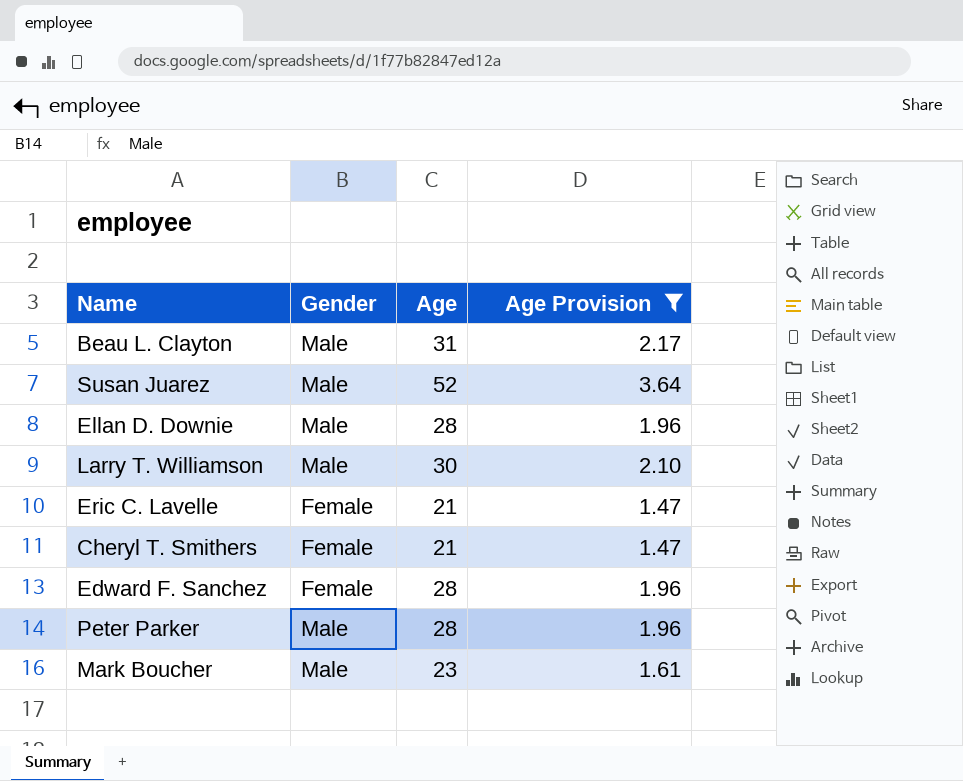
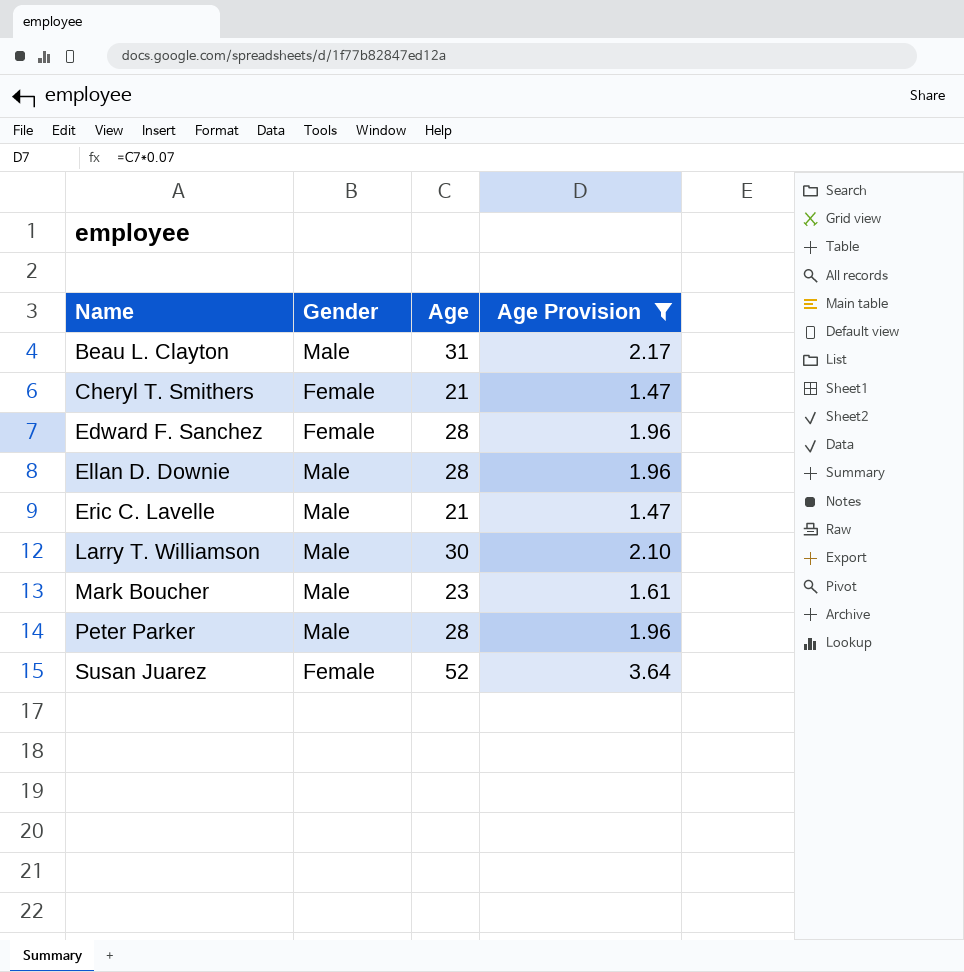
row order: none -> Name ascending
Eric C. Lavelle | Gender: Female -> Male
Susan Juarez | Gender: Male -> Female

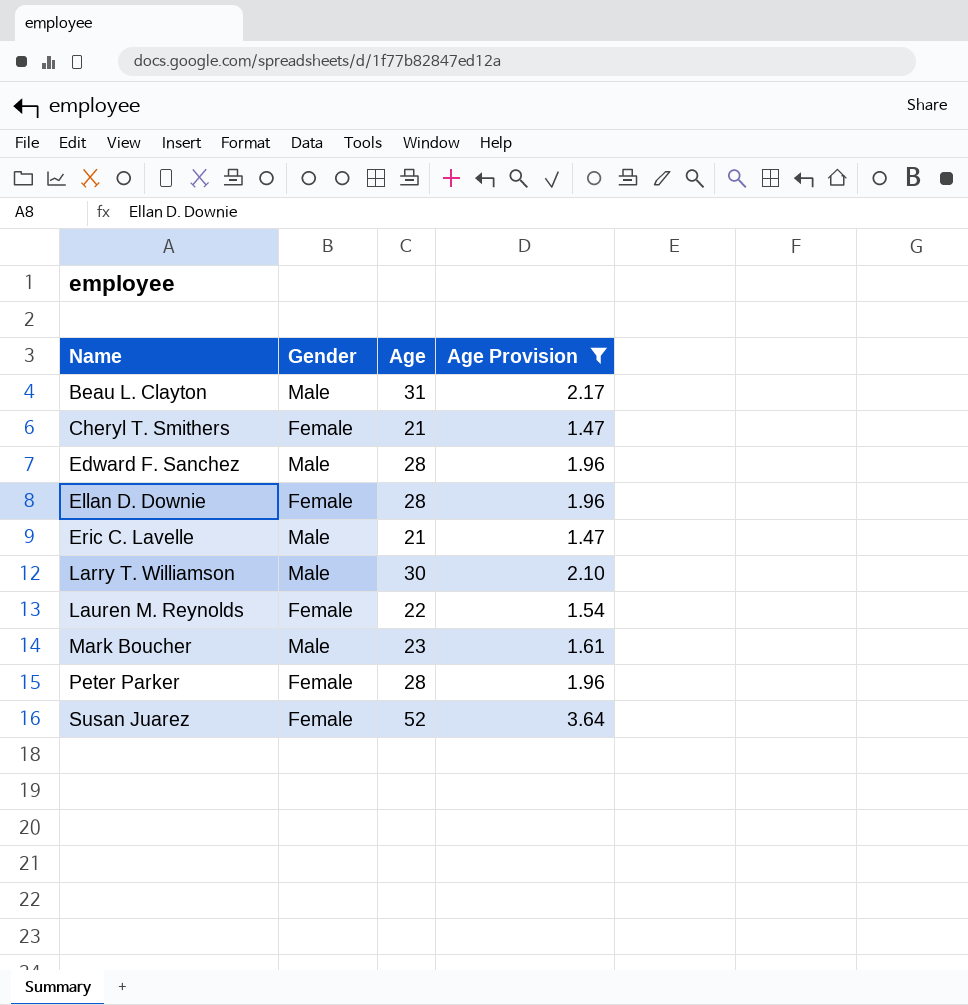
Edward F. Sanchez | Gender: Female -> Male
Ellan D. Downie | Gender: Male -> Female
row Lauren M. Reynolds: none -> Female | 22 | 1.54
Peter Parker | Gender: Male -> Female

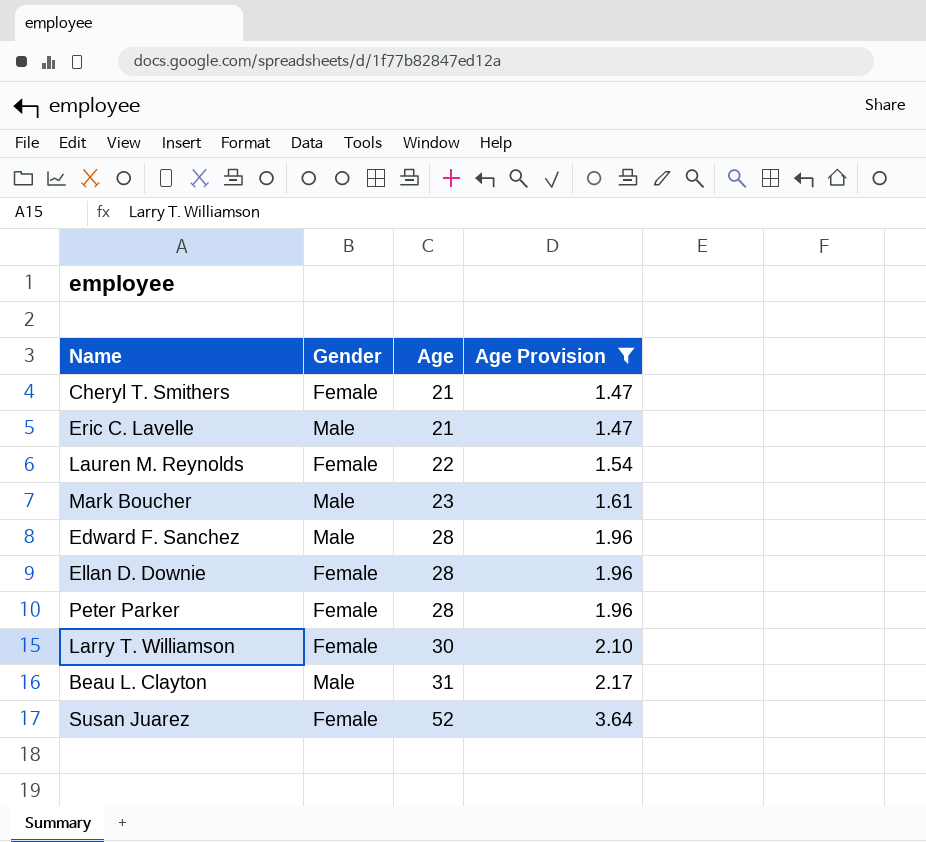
row order: Name ascending -> Age ascending
Larry T. Williamson | Gender: Male -> Female

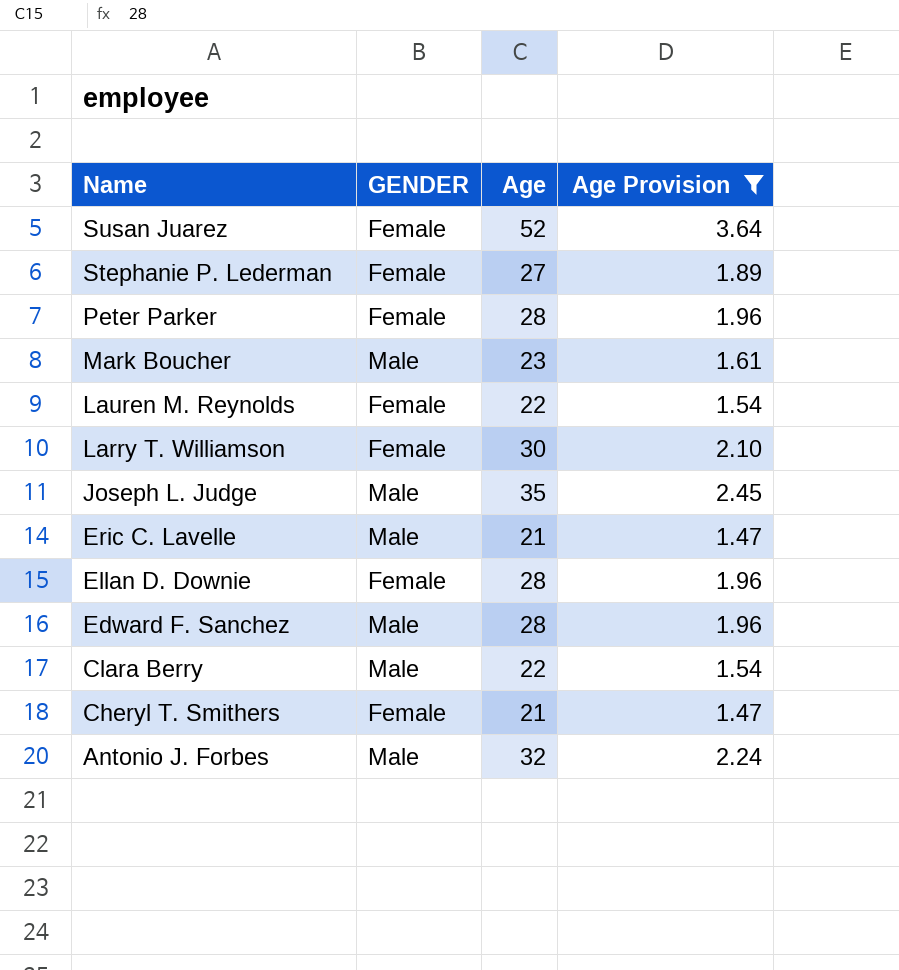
row order: Age ascending -> Name descending
column name: Gender -> GENDER
row Beau L. Clayton: Male | 31 | 2.17 -> none
row Stephanie P. Lederman: none -> Female | 27 | 1.89
row Joseph L. Judge: none -> Male | 35 | 2.45
row Clara Berry: none -> Male | 22 | 1.54
row Antonio J. Forbes: none -> Male | 32 | 2.24

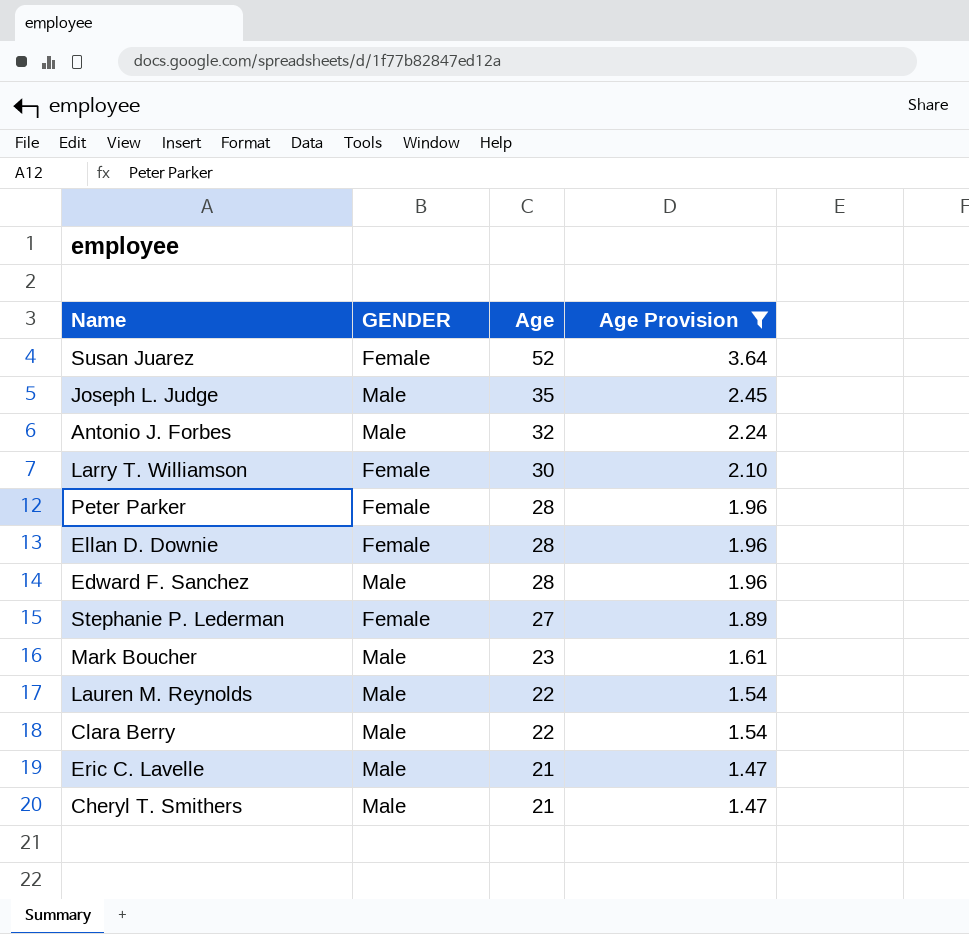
row order: Name descending -> Age descending
Lauren M. Reynolds | GENDER: Female -> Male
Cheryl T. Smithers | GENDER: Female -> Male

